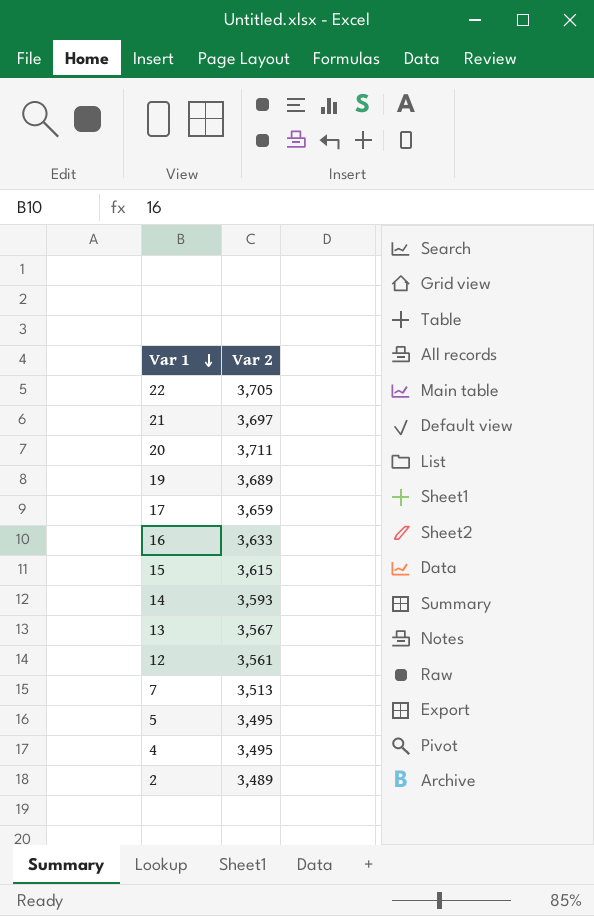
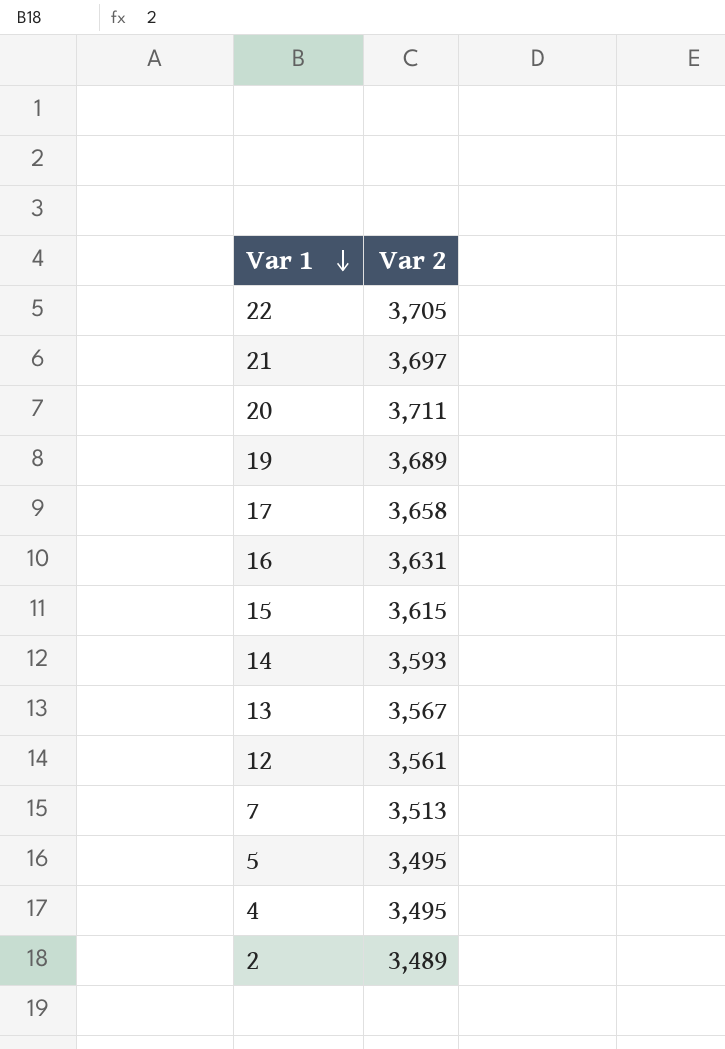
17 | Var 2: 3,659 -> 3,658
16 | Var 2: 3,633 -> 3,631

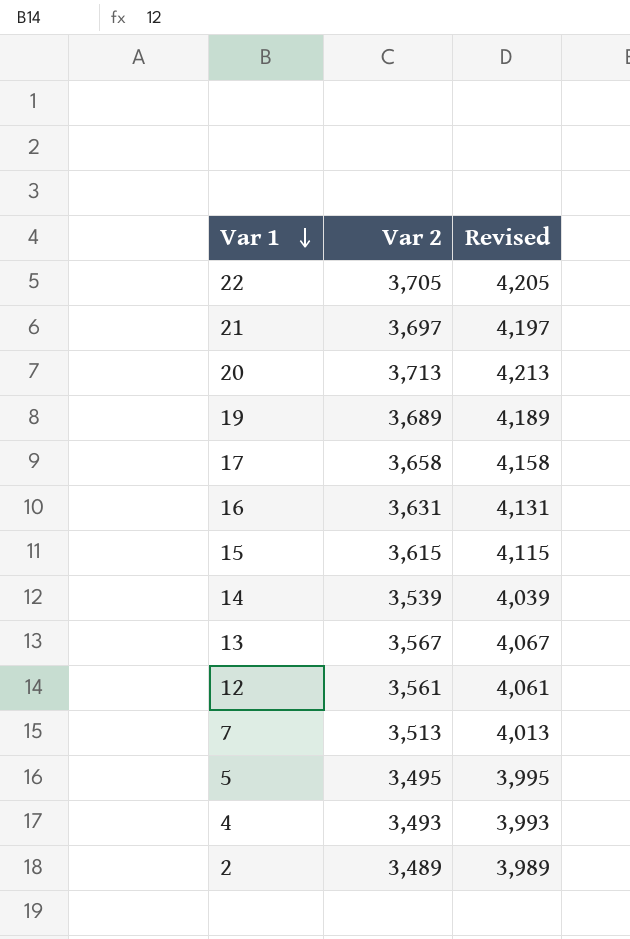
column Revised | formula: none -> [Var 2] + 500
20 | Var 2: 3,711 -> 3,713
14 | Var 2: 3,593 -> 3,539
4 | Var 2: 3,495 -> 3,493

